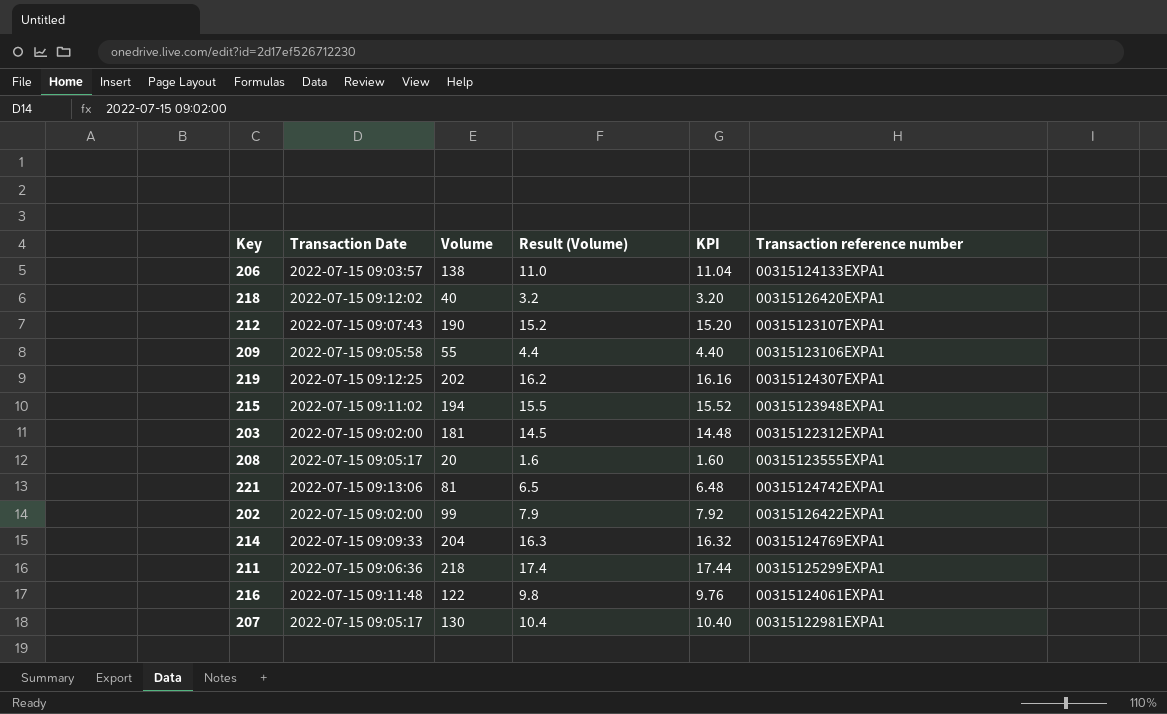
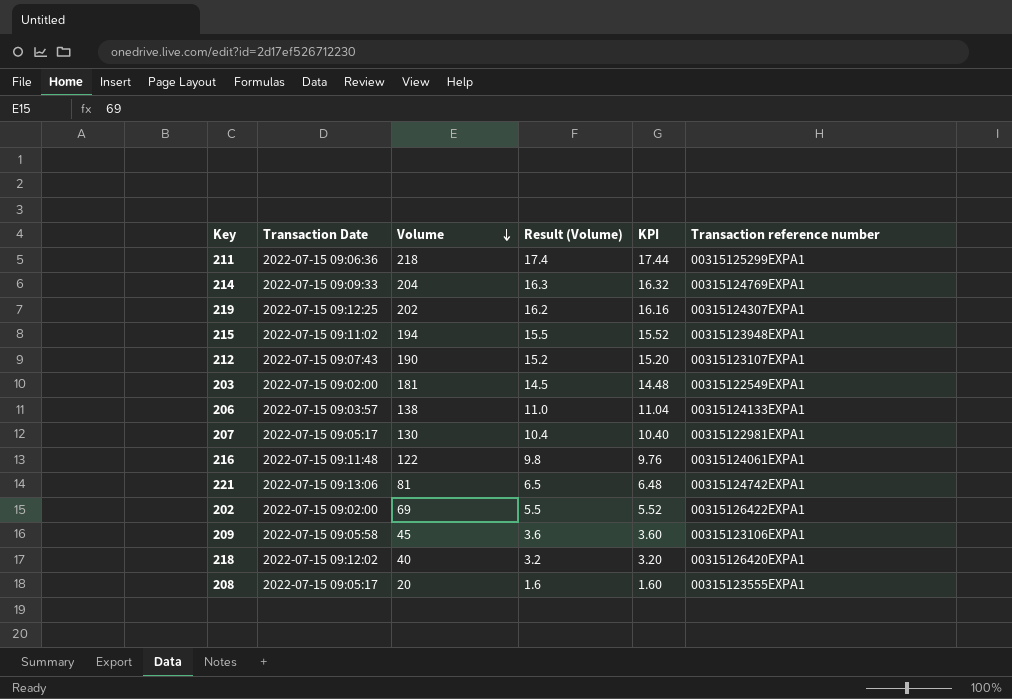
row order: none -> Volume descending
203 | Transaction reference number: 00315122312EXPA1 -> 00315122549EXPA1
202 | Volume: 99 -> 69
202 | Result (Volume): 7.9 -> 5.5
202 | KPI: 7.92 -> 5.52
209 | Volume: 55 -> 45
209 | Result (Volume): 4.4 -> 3.6
209 | KPI: 4.40 -> 3.60

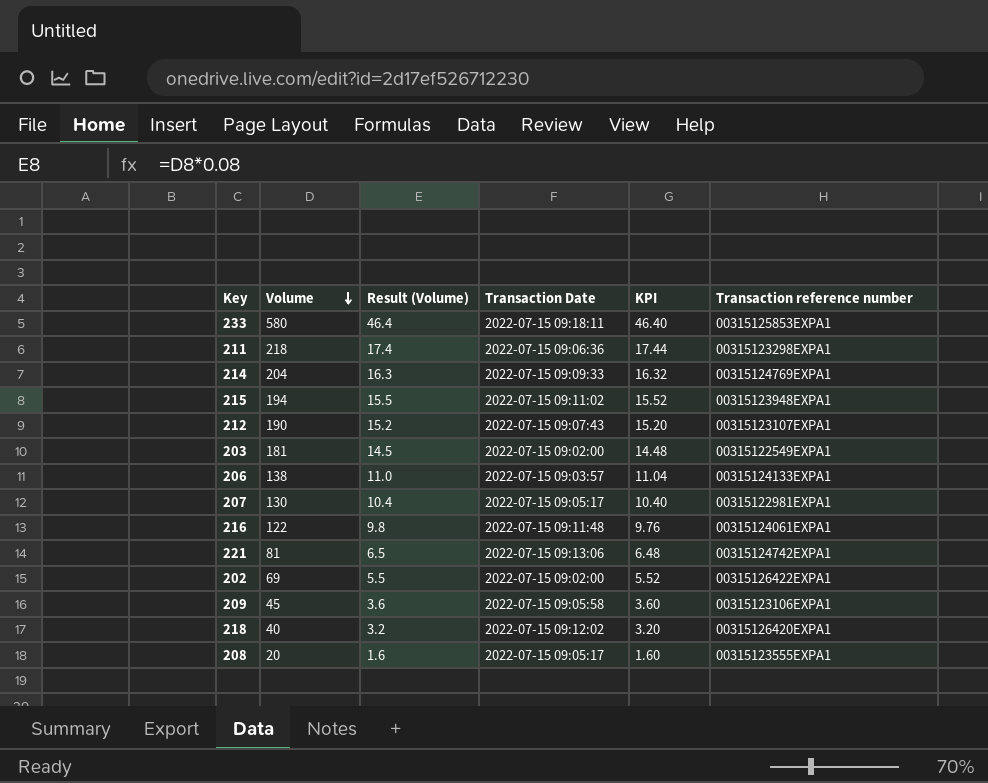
column Transaction Date | position: 2 -> 4
row 219: 2022-07-15 09:12:25 | 202 | 16.2 | 16.16 | 00315124307EXPA1 -> none
row 233: none -> 580 | 46.4 | 2022-07-15 09:18:11 | 46.40 | 00315125853EXPA1
211 | Transaction reference number: 00315125299EXPA1 -> 00315123298EXPA1

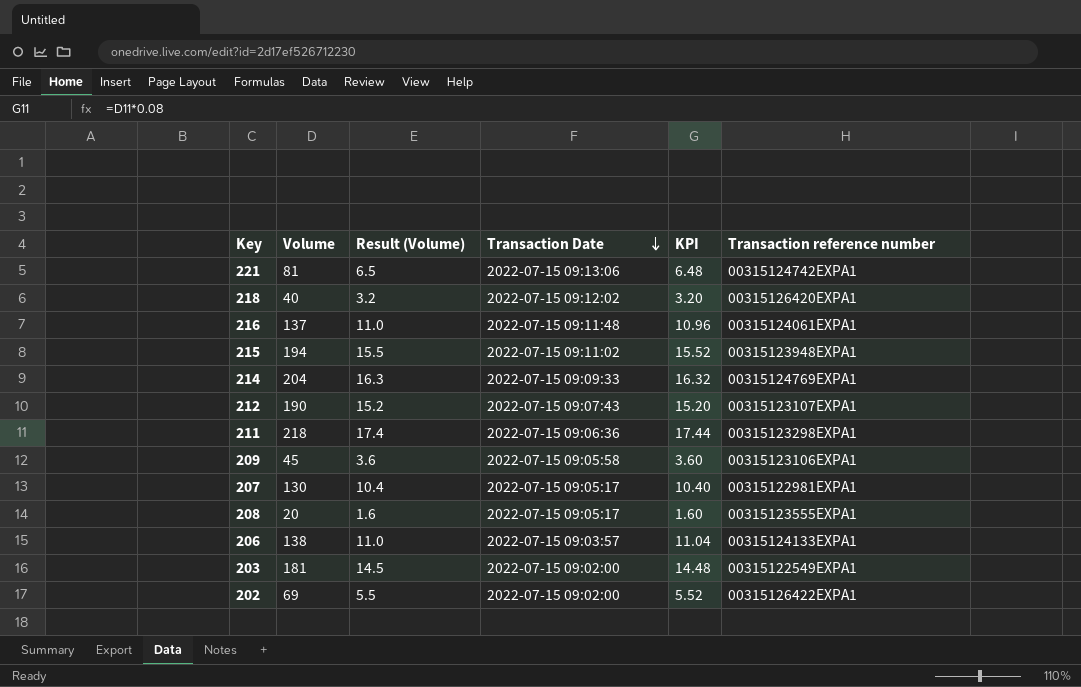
row order: Volume descending -> Transaction Date descending
row 233: 580 | 46.4 | 2022-07-15 09:18:11 | 46.40 | 00315125853EXPA1 -> none
216 | Volume: 122 -> 137
216 | Result (Volume): 9.8 -> 11.0
216 | KPI: 9.76 -> 10.96

